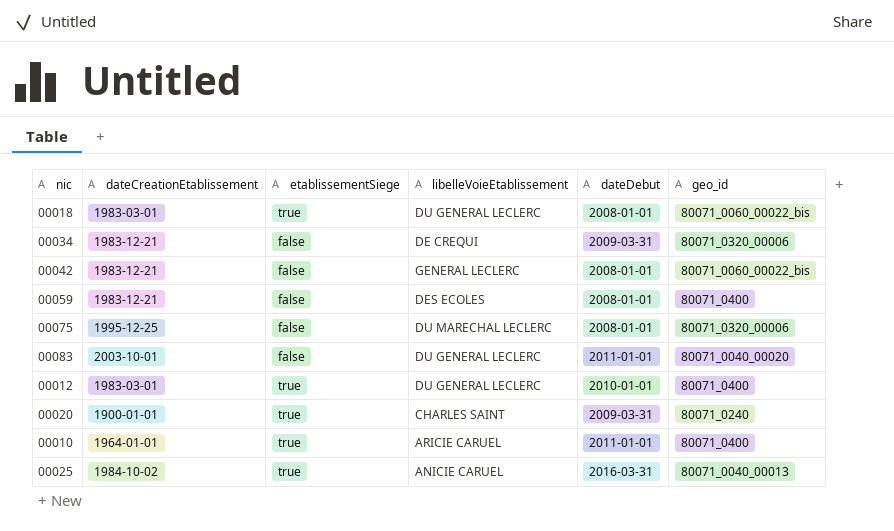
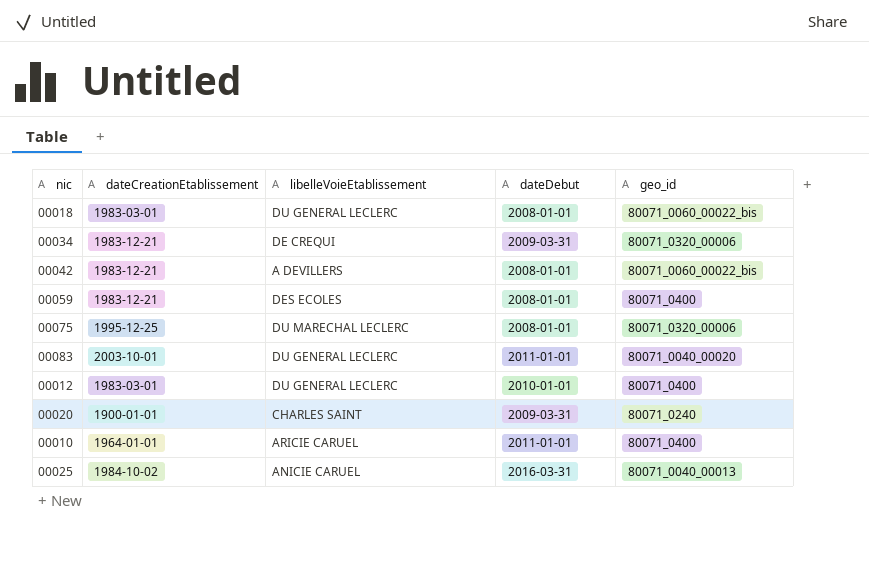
column etablissementSiege | position: 3 -> none
00042 | libelleVoieEtablissement: GENERAL LECLERC -> A DEVILLERS

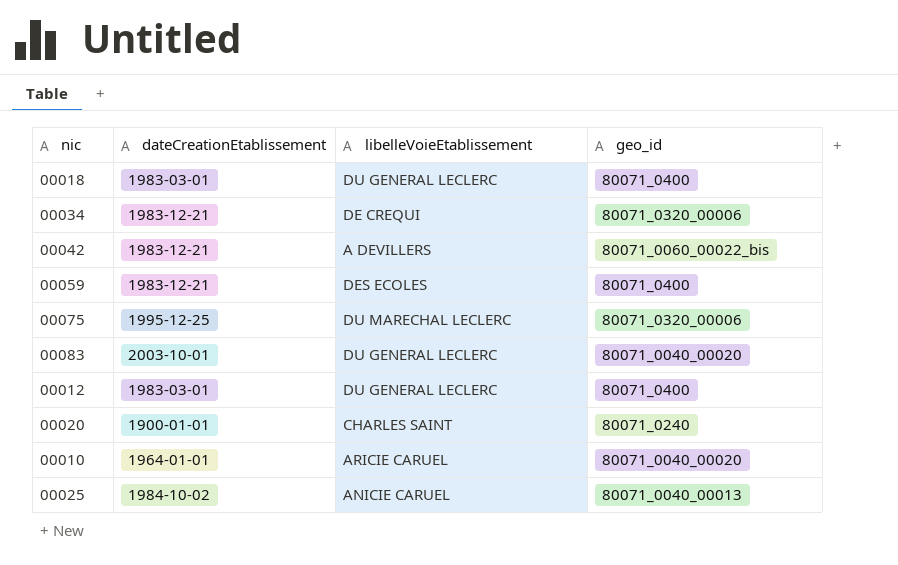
column dateDebut | position: 4 -> none
00018 | geo_id: 80071_0060_00022_bis -> 80071_0400
00010 | geo_id: 80071_0400 -> 80071_0040_00020

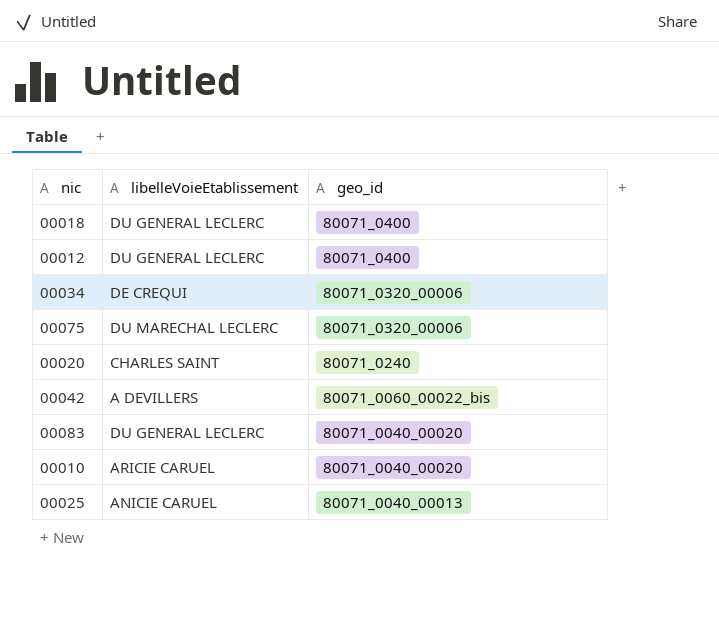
row order: none -> geo_id descending
column dateCreationEtablissement | position: 2 -> none
row 00059: 1983-12-21 | DES ECOLES | 80071_0400 -> none

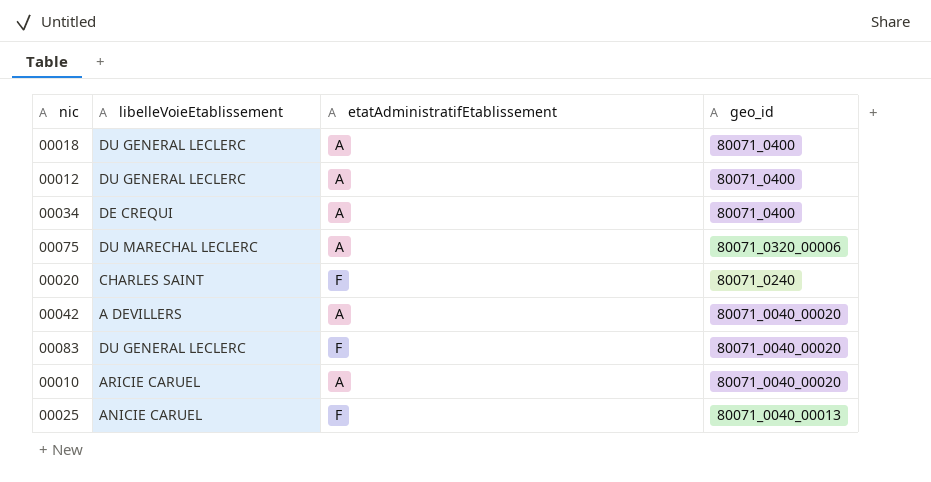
column etatAdministratifEtablissement | position: none -> 3
00034 | geo_id: 80071_0320_00006 -> 80071_0400
00042 | geo_id: 80071_0060_00022_bis -> 80071_0040_00020

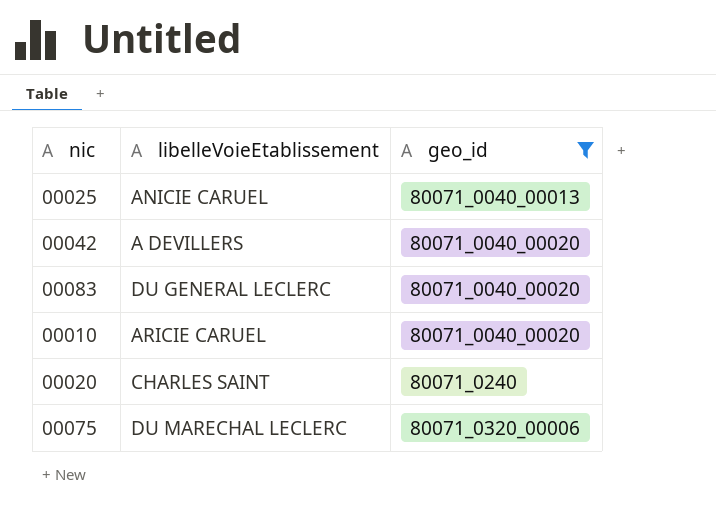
filter: none -> geo_id != 80071_0400
row order: geo_id descending -> geo_id ascending
column etatAdministratifEtablissement | position: 3 -> none

